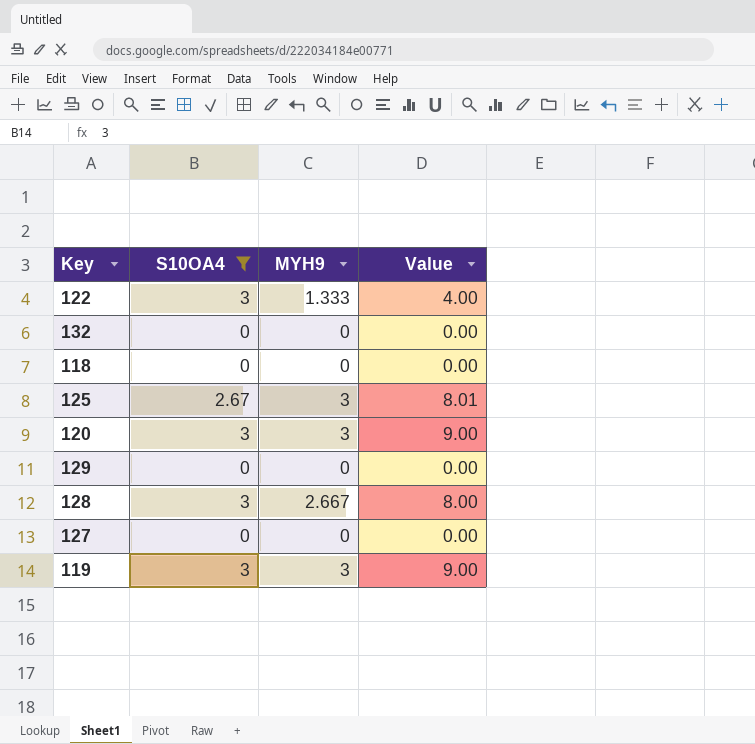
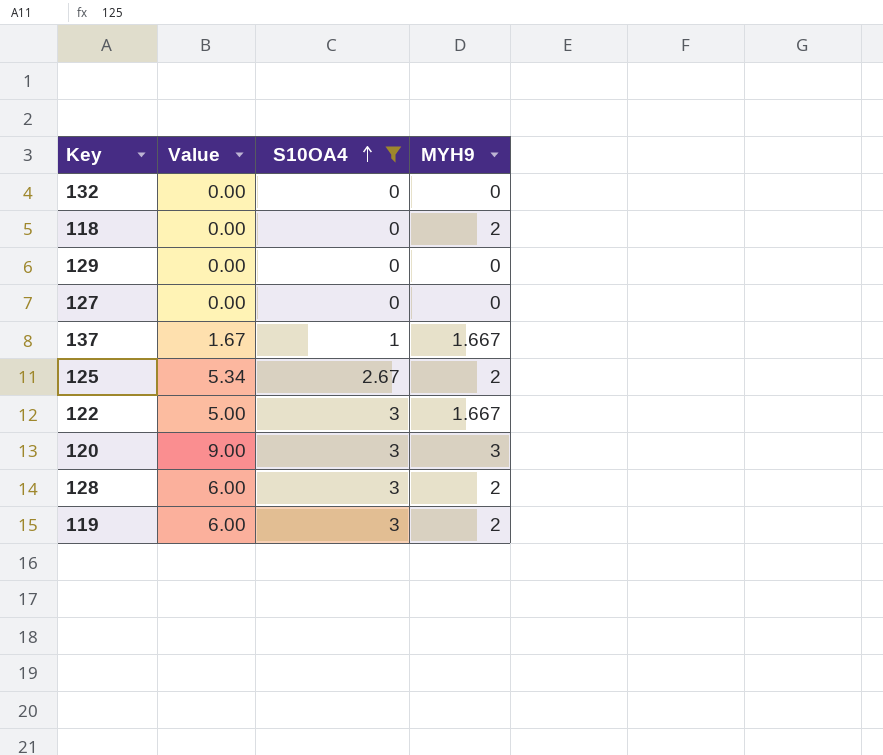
row order: none -> S10OA4 ascending
column Value | position: 4 -> 2
118 | MYH9: 0 -> 2
row 137: none -> 1.67 | 1 | 1.667
125 | Value: 8.01 -> 5.34
125 | MYH9: 3 -> 2
122 | Value: 4.00 -> 5.00
122 | MYH9: 1.333 -> 1.667
128 | Value: 8.00 -> 6.00
128 | MYH9: 2.667 -> 2
119 | Value: 9.00 -> 6.00
119 | MYH9: 3 -> 2

